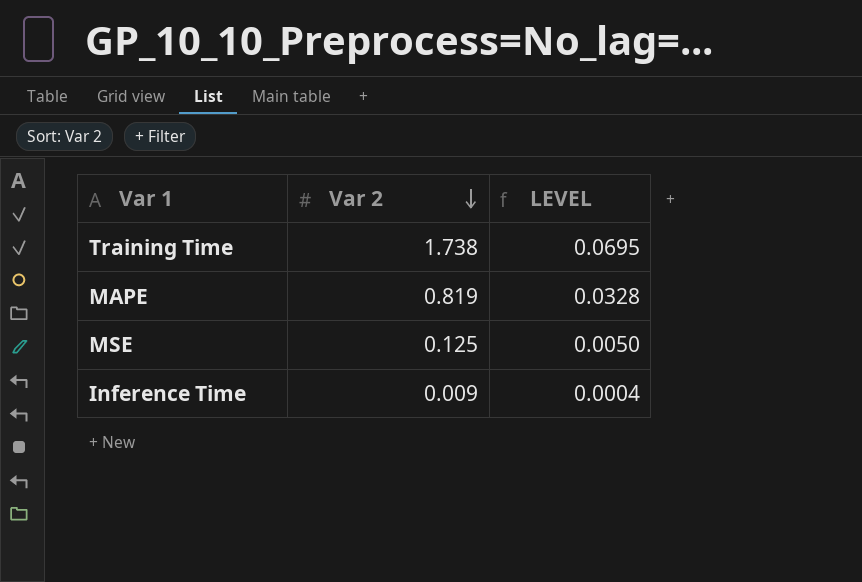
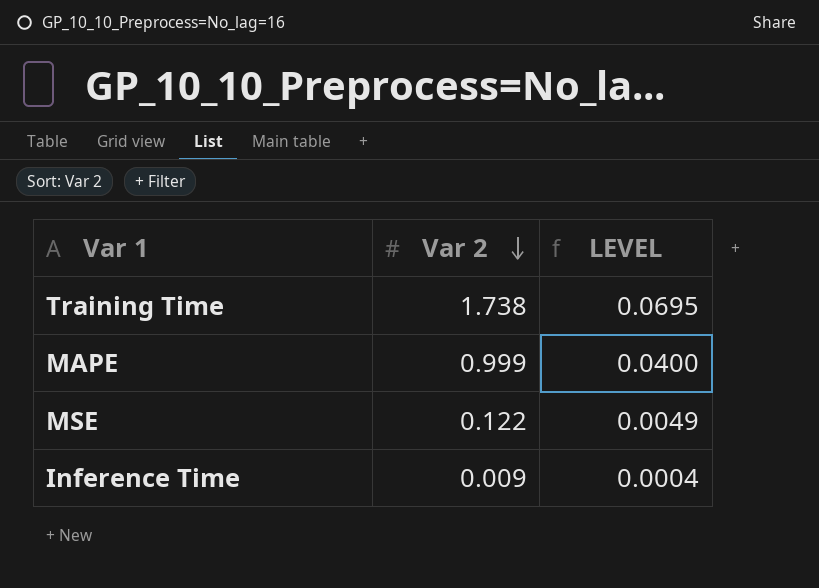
MAPE | Var 2: 0.819 -> 0.999
MAPE | LEVEL: 0.0328 -> 0.0400
MSE | Var 2: 0.125 -> 0.122
MSE | LEVEL: 0.0050 -> 0.0049

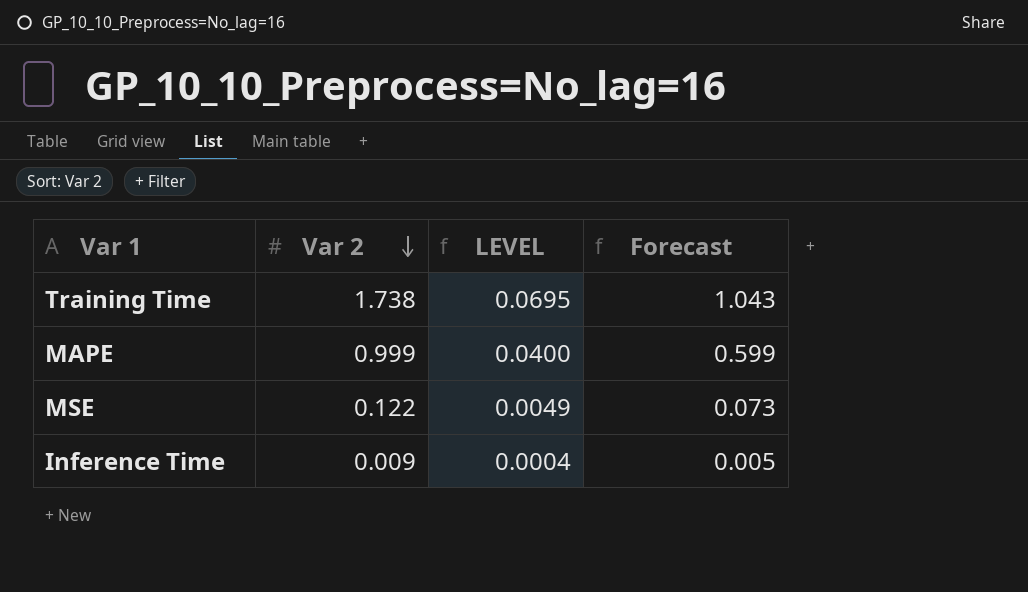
column Forecast | formula: none -> [Var 2] * 0.6

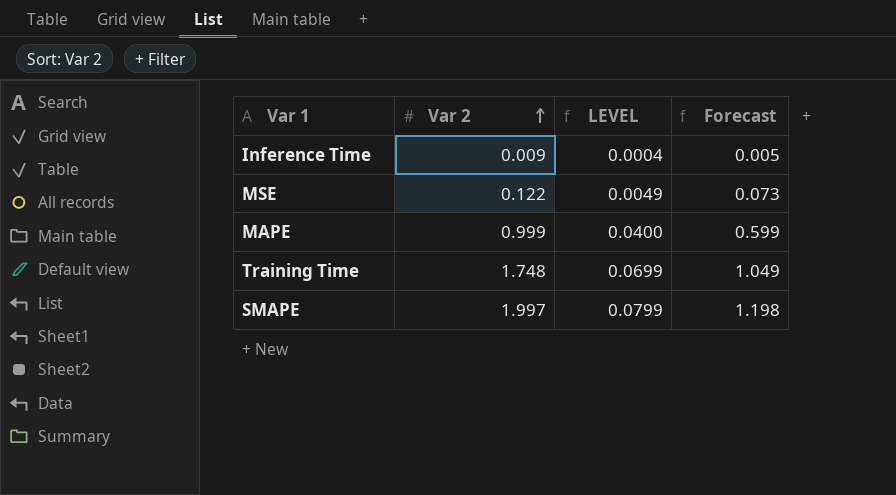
row order: Var 2 descending -> Var 2 ascending
Training Time | Var 2: 1.738 -> 1.748
Training Time | LEVEL: 0.0695 -> 0.0699
Training Time | Forecast: 1.043 -> 1.049
row SMAPE: none -> 1.997 | 0.0799 | 1.198

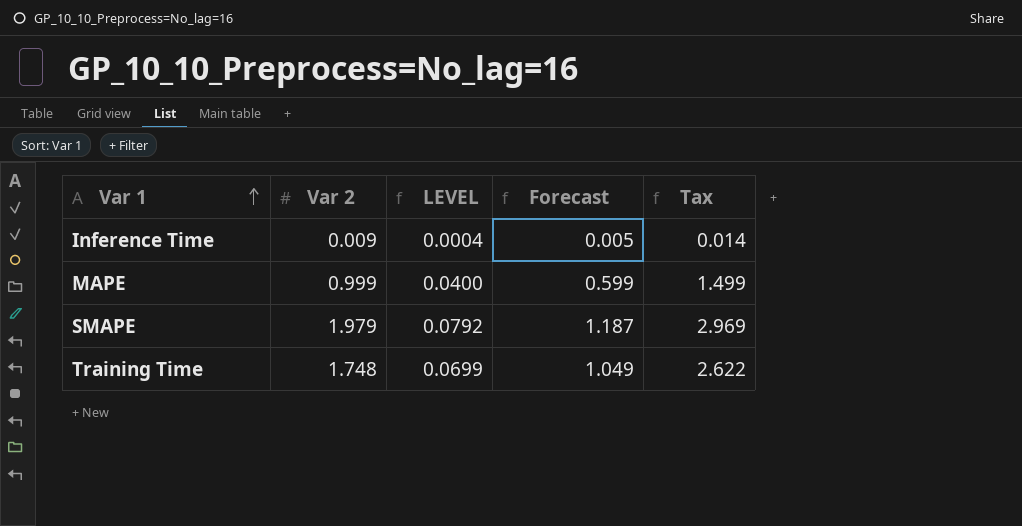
row order: Var 2 ascending -> Var 1 ascending
column Tax | formula: none -> [Var 2] * 1.5
row MSE: 0.122 | 0.0049 | 0.073 -> none
SMAPE | Var 2: 1.997 -> 1.979
SMAPE | LEVEL: 0.0799 -> 0.0792
SMAPE | Forecast: 1.198 -> 1.187

